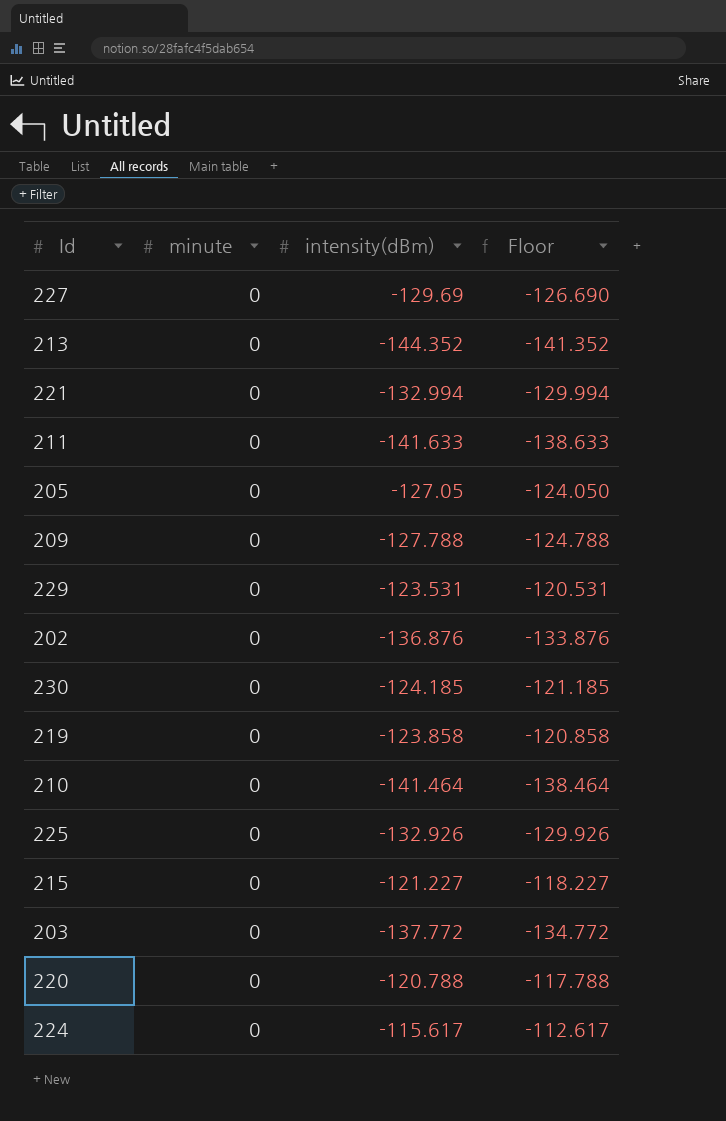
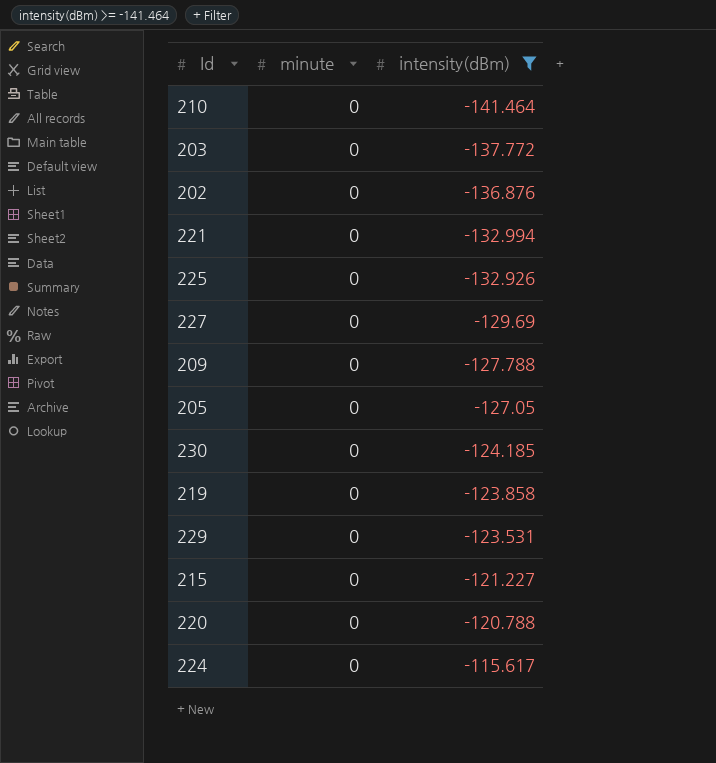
filter: none -> intensity(dBm) >= -141.464
row order: none -> intensity(dBm) ascending
column Floor | formula: [intensity(dBm)] + 3 -> none

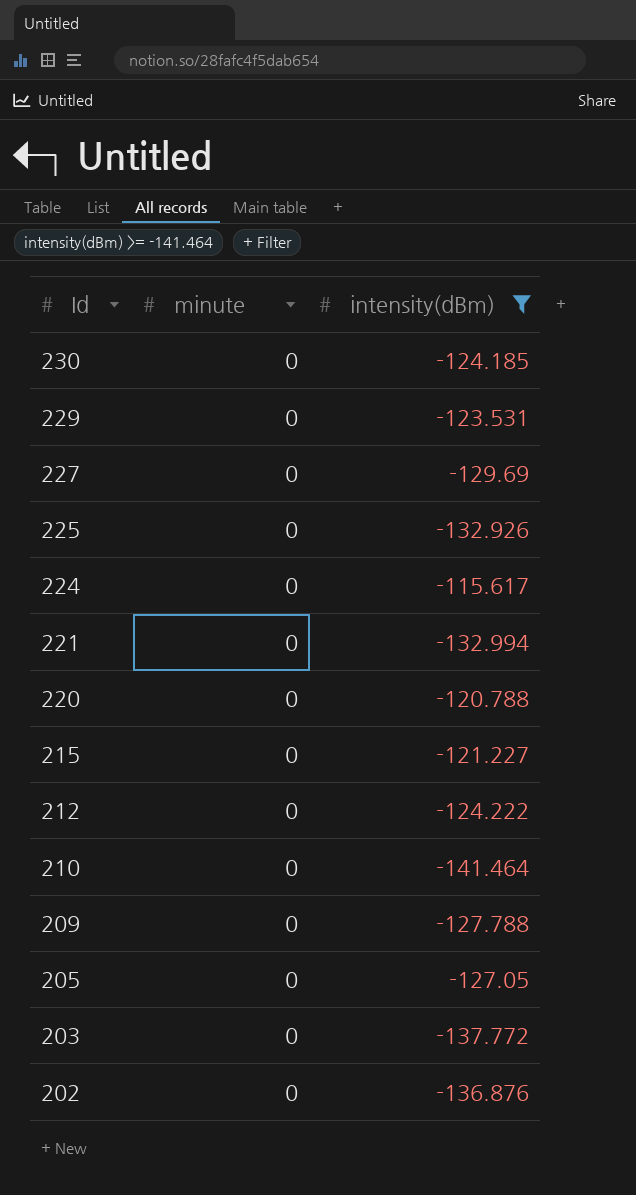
row order: intensity(dBm) ascending -> Id descending
row 219: 0 | -123.858 -> none
row 212: none -> 0 | -124.222

